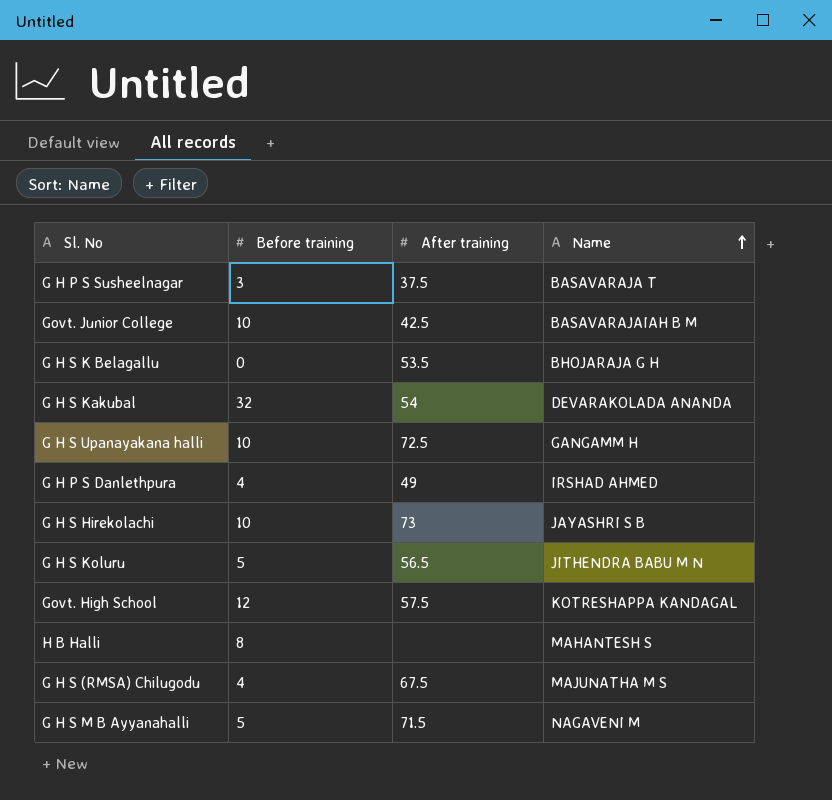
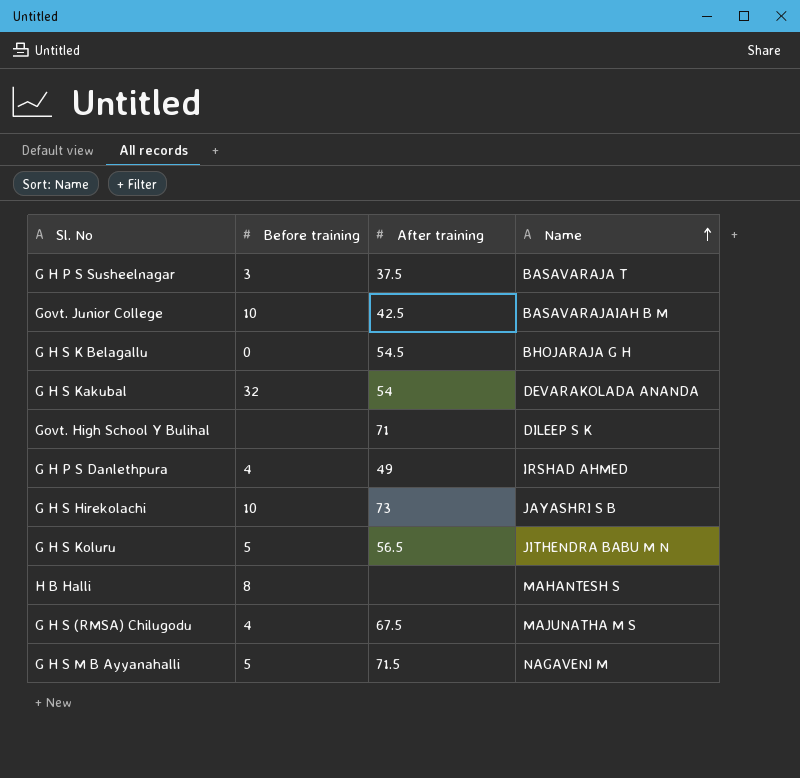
row G H S Upanayakana halli: 10 | 72.5 | GANGAMM H -> none
row Govt. High School: 12 | 57.5 | KOTRESHAPPA KANDAGAL -> none
G H S K Belagallu | After training: 53.5 -> 54.5
row Govt. High School Y Bulihal: none -> none | 71 | DILEEP S K

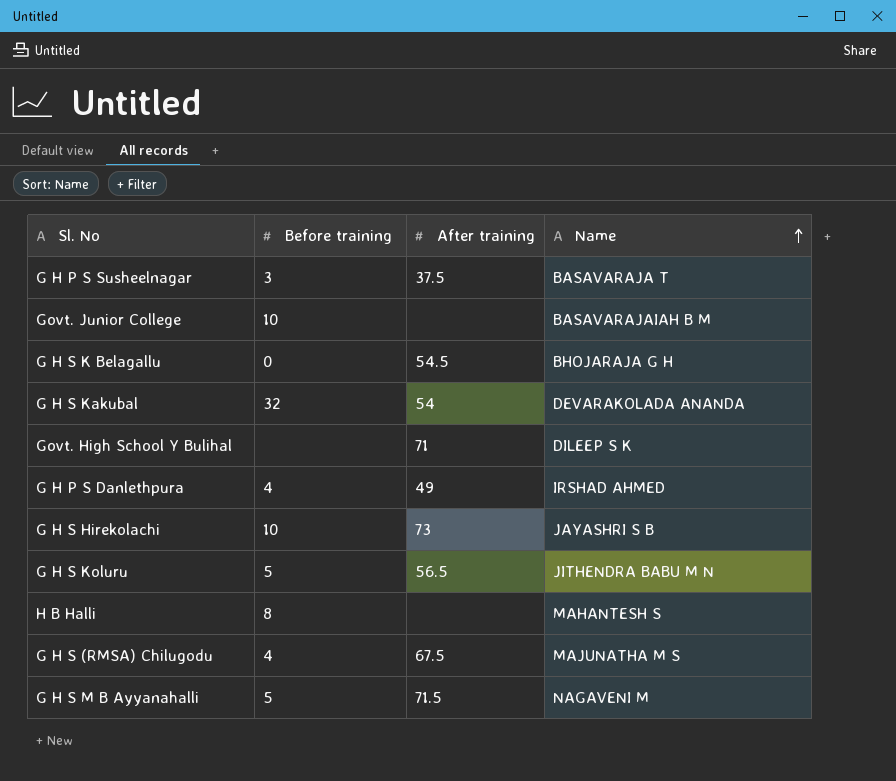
Govt. Junior College | After training: 42.5 -> none

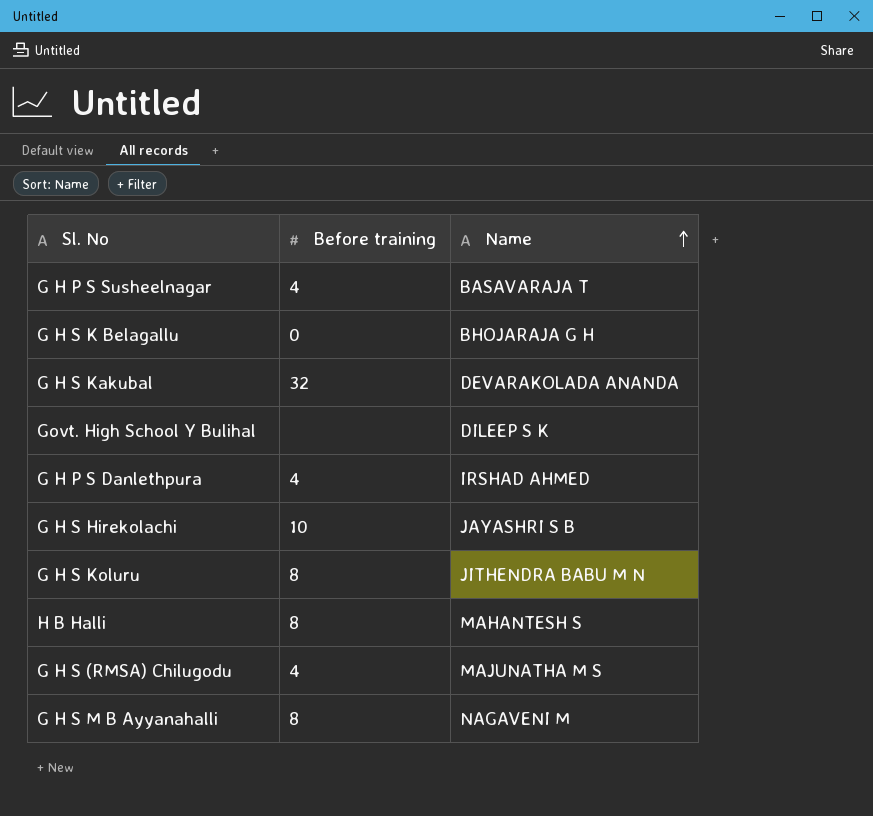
column After training | position: 3 -> none
row Govt. Junior College: 10 | none | BASAVARAJAIAH B M -> none
G H P S Susheelnagar | Before training: 3 -> 4
G H S Koluru | Before training: 5 -> 8
G H S M B Ayyanahalli | Before training: 5 -> 8

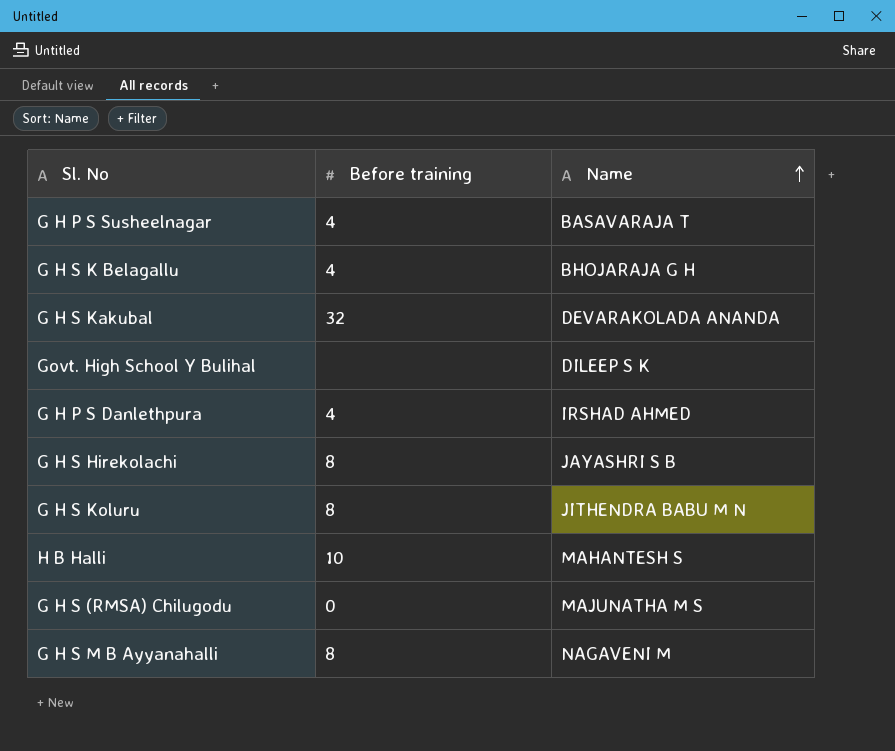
G H S K Belagallu | Before training: 0 -> 4
G H S Hirekolachi | Before training: 10 -> 8
H B Halli | Before training: 8 -> 10
G H S (RMSA) Chilugodu | Before training: 4 -> 0

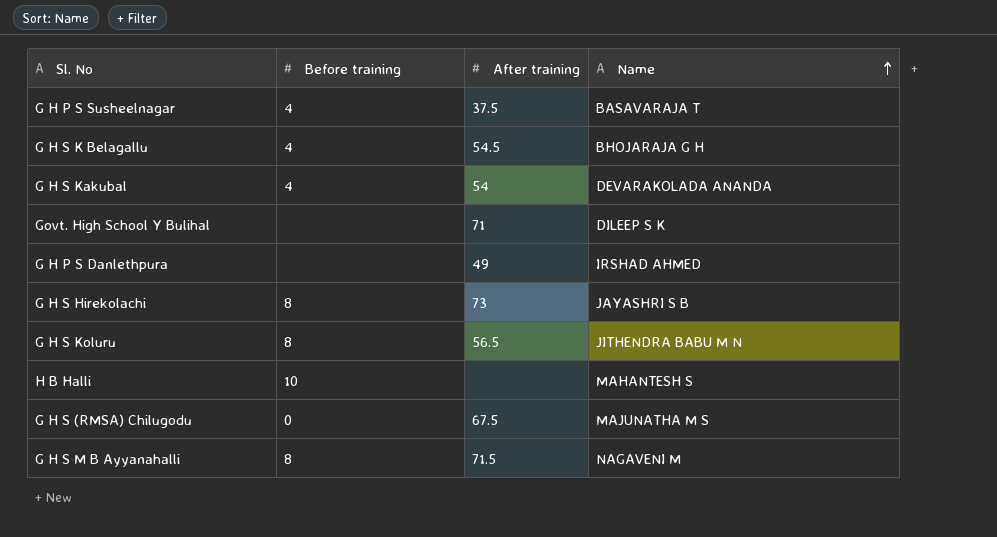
column After training | position: none -> 3
G H S Kakubal | Before training: 32 -> 4
G H P S Danlethpura | Before training: 4 -> none

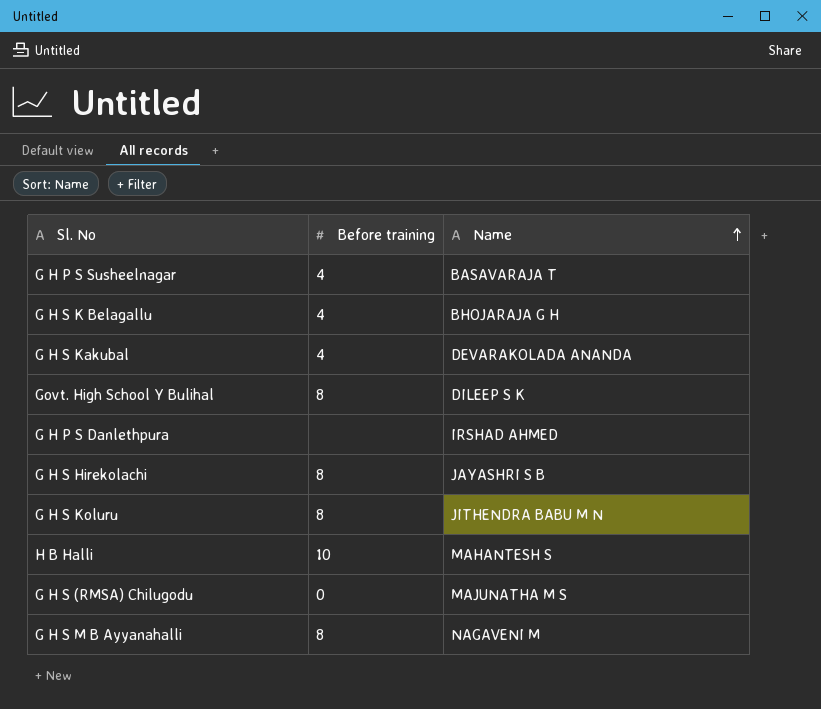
column After training | position: 3 -> none
Govt. High School Y Bulihal | Before training: none -> 8

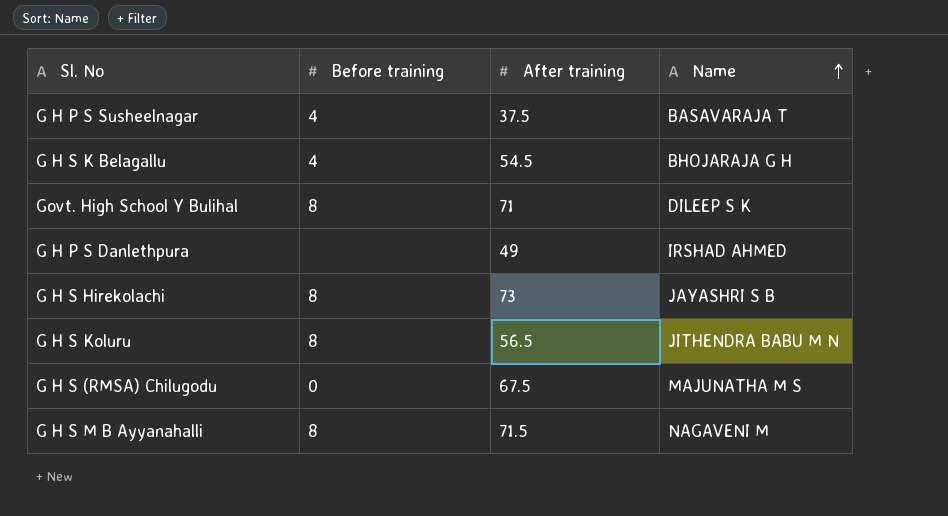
column After training | position: none -> 3
row G H S Kakubal: 4 | DEVARAKOLADA ANANDA -> none
row H B Halli: 10 | MAHANTESH S -> none

